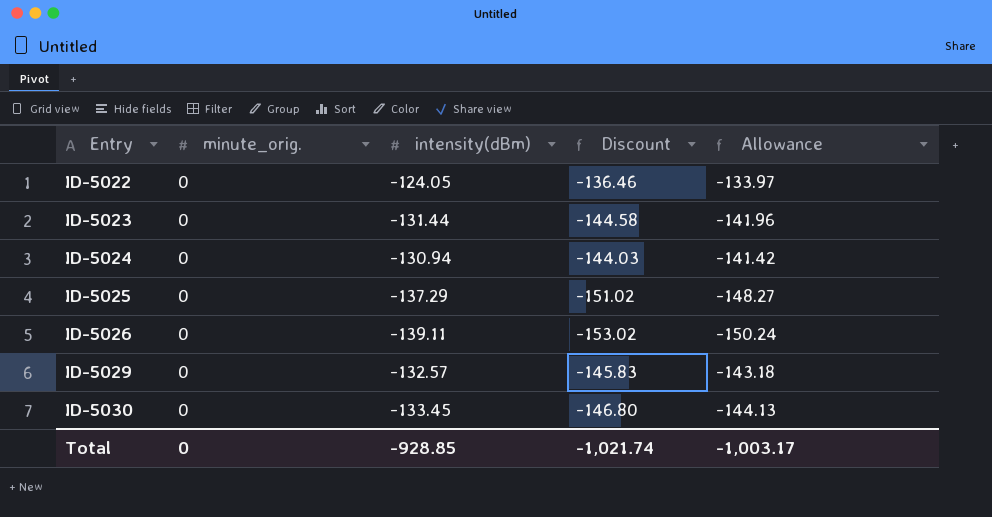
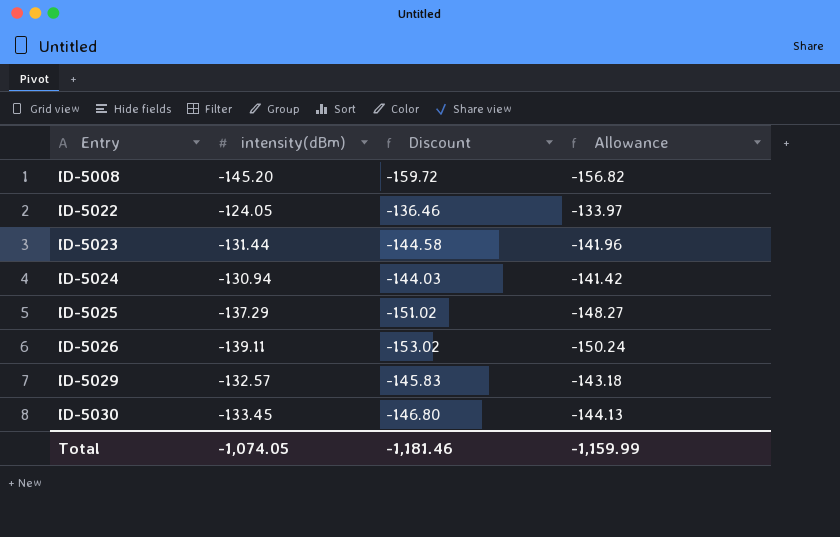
column minute_orig. | position: 2 -> none
row ID-5008: none -> -145.20 | -159.72 | -156.82
Total | intensity(dBm): -928.85 -> -1,074.05
Total | Discount: -1,021.74 -> -1,181.46
Total | Allowance: -1,003.17 -> -1,159.99

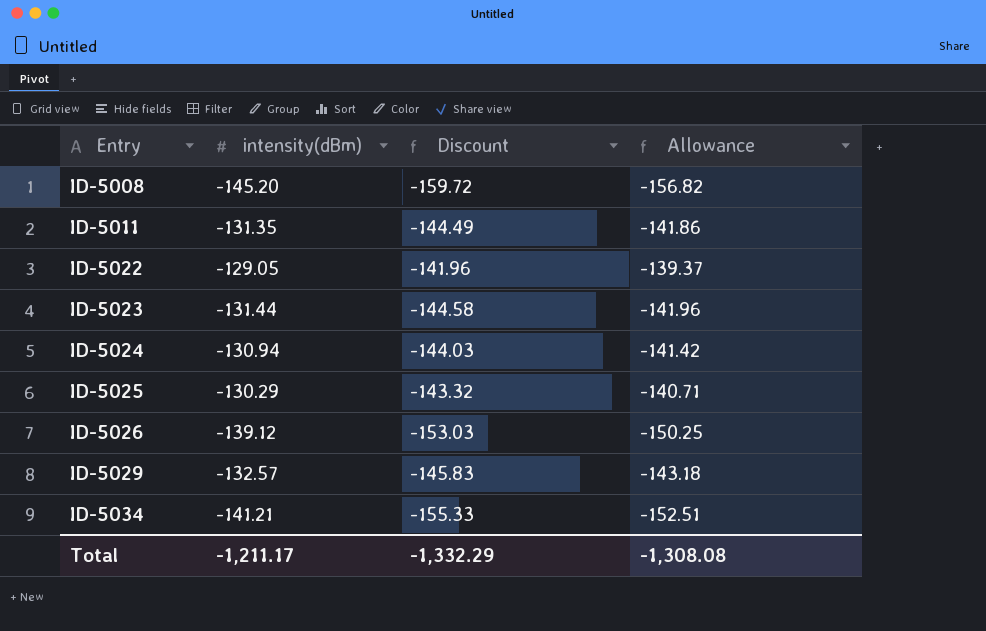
row ID-5030: -133.45 | -146.80 | -144.13 -> none
row ID-5011: none -> -131.35 | -144.49 | -141.86
ID-5022 | intensity(dBm): -124.05 -> -129.05
ID-5022 | Discount: -136.46 -> -141.96
ID-5022 | Allowance: -133.97 -> -139.37
ID-5025 | intensity(dBm): -137.29 -> -130.29
ID-5025 | Discount: -151.02 -> -143.32
ID-5025 | Allowance: -148.27 -> -140.71
ID-5026 | intensity(dBm): -139.11 -> -139.12
ID-5026 | Discount: -153.02 -> -153.03
ID-5026 | Allowance: -150.24 -> -150.25
row ID-5034: none -> -141.21 | -155.33 | -152.51
Total | intensity(dBm): -1,074.05 -> -1,211.17
Total | Discount: -1,181.46 -> -1,332.29
Total | Allowance: -1,159.99 -> -1,308.08

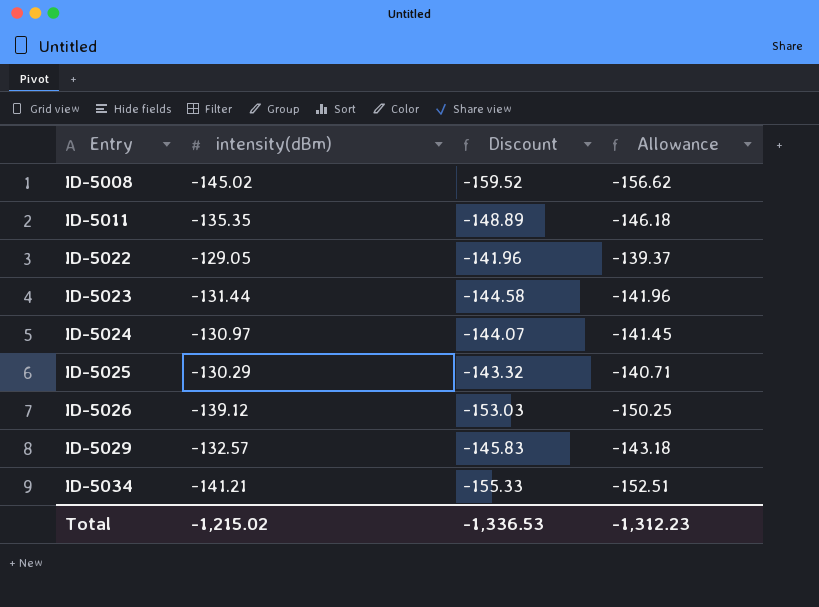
ID-5008 | intensity(dBm): -145.20 -> -145.02
ID-5008 | Discount: -159.72 -> -159.52
ID-5008 | Allowance: -156.82 -> -156.62
ID-5011 | intensity(dBm): -131.35 -> -135.35
ID-5011 | Discount: -144.49 -> -148.89
ID-5011 | Allowance: -141.86 -> -146.18
ID-5024 | intensity(dBm): -130.94 -> -130.97
ID-5024 | Discount: -144.03 -> -144.07
ID-5024 | Allowance: -141.42 -> -141.45
Total | intensity(dBm): -1,211.17 -> -1,215.02
Total | Discount: -1,332.29 -> -1,336.53
Total | Allowance: -1,308.08 -> -1,312.23

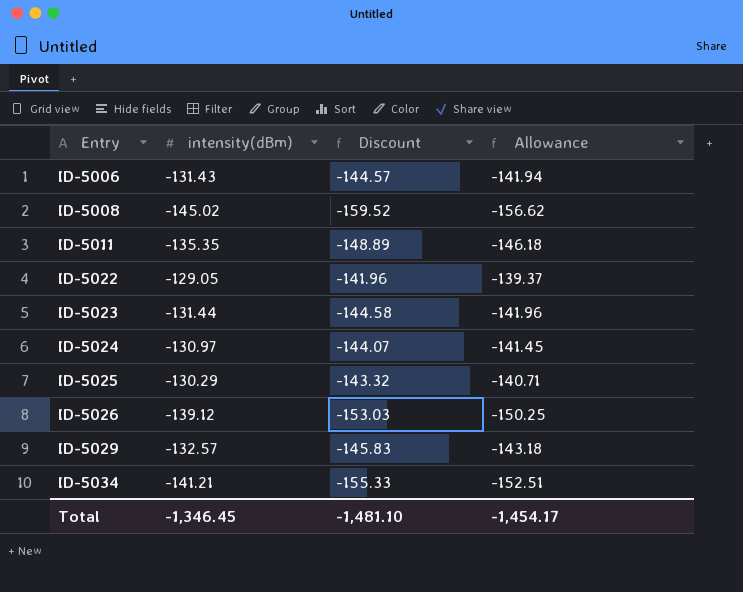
row ID-5006: none -> -131.43 | -144.57 | -141.94
Total | intensity(dBm): -1,215.02 -> -1,346.45
Total | Discount: -1,336.53 -> -1,481.10
Total | Allowance: -1,312.23 -> -1,454.17

